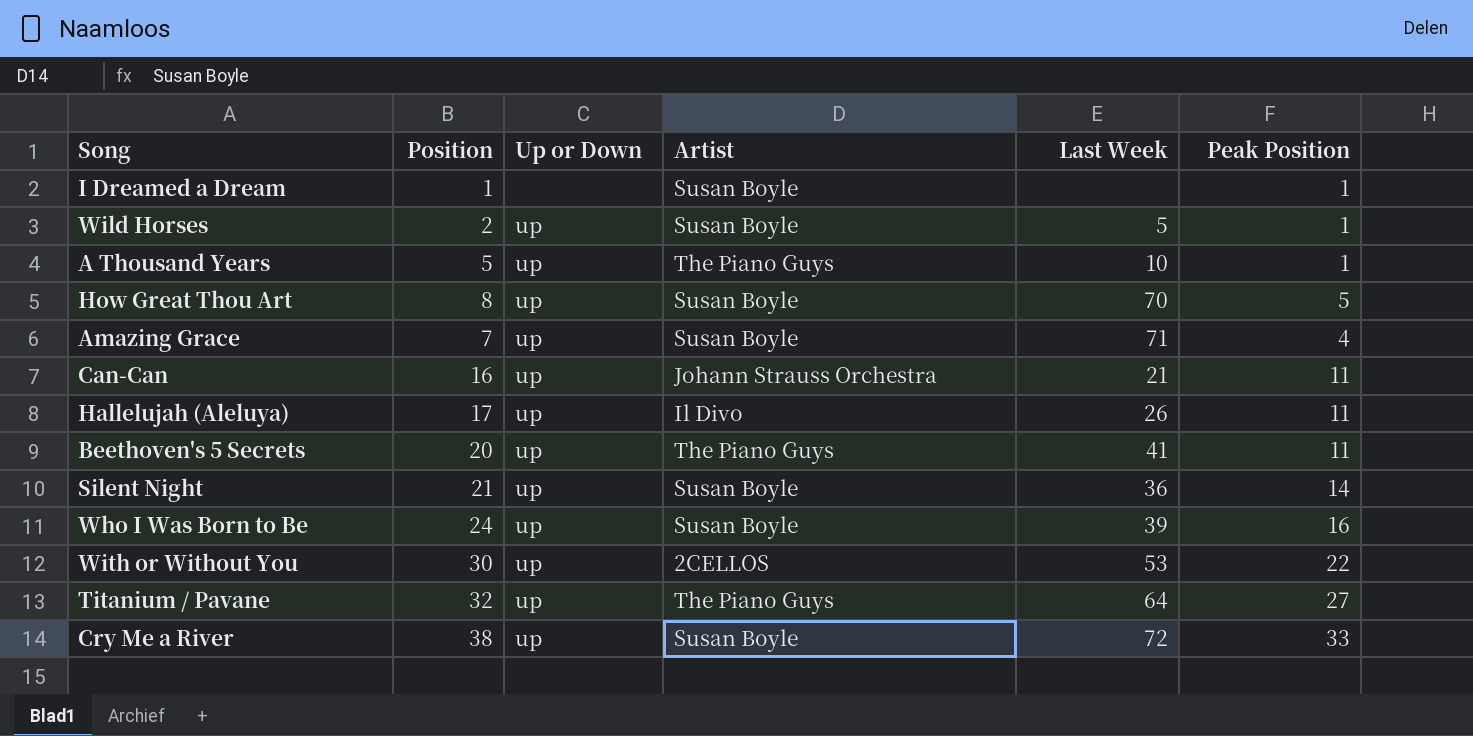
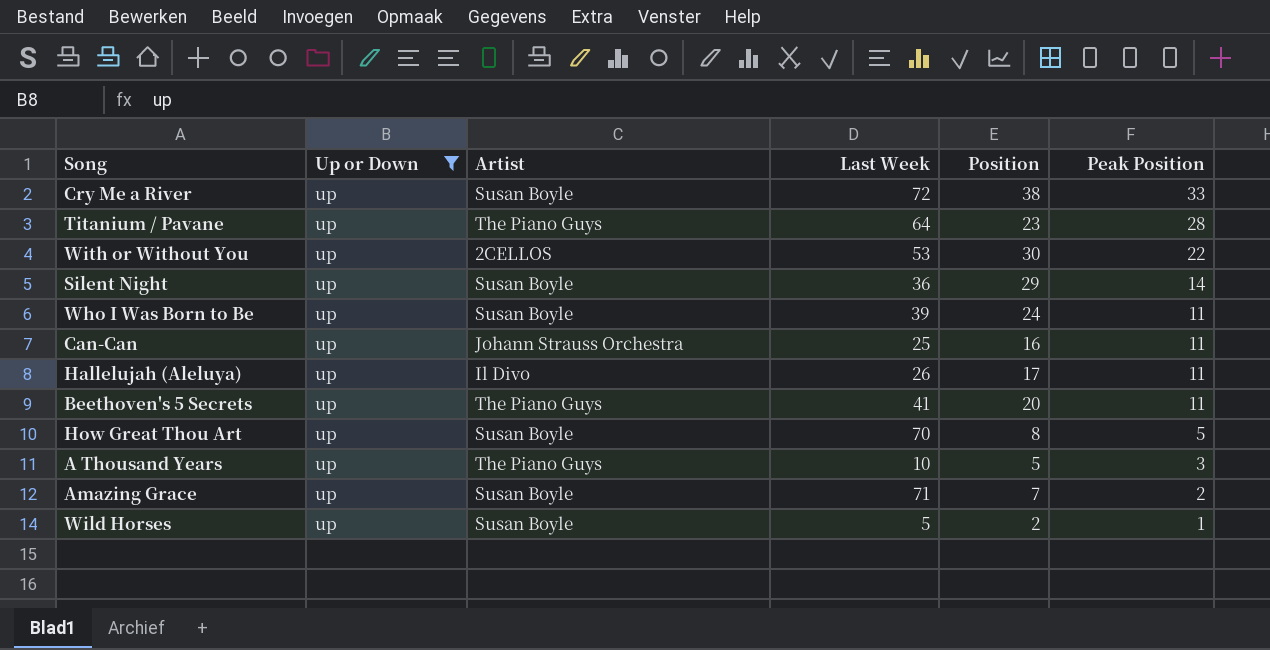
filter: none -> Up or Down = up
row order: none -> Peak Position descending
column Position | position: 2 -> 5
Titanium / Pavane | Position: 32 -> 23
Titanium / Pavane | Peak Position: 27 -> 28
Silent Night | Position: 21 -> 29
Who I Was Born to Be | Peak Position: 16 -> 11
Can-Can | Last Week: 21 -> 25
A Thousand Years | Peak Position: 1 -> 3
Amazing Grace | Peak Position: 4 -> 2

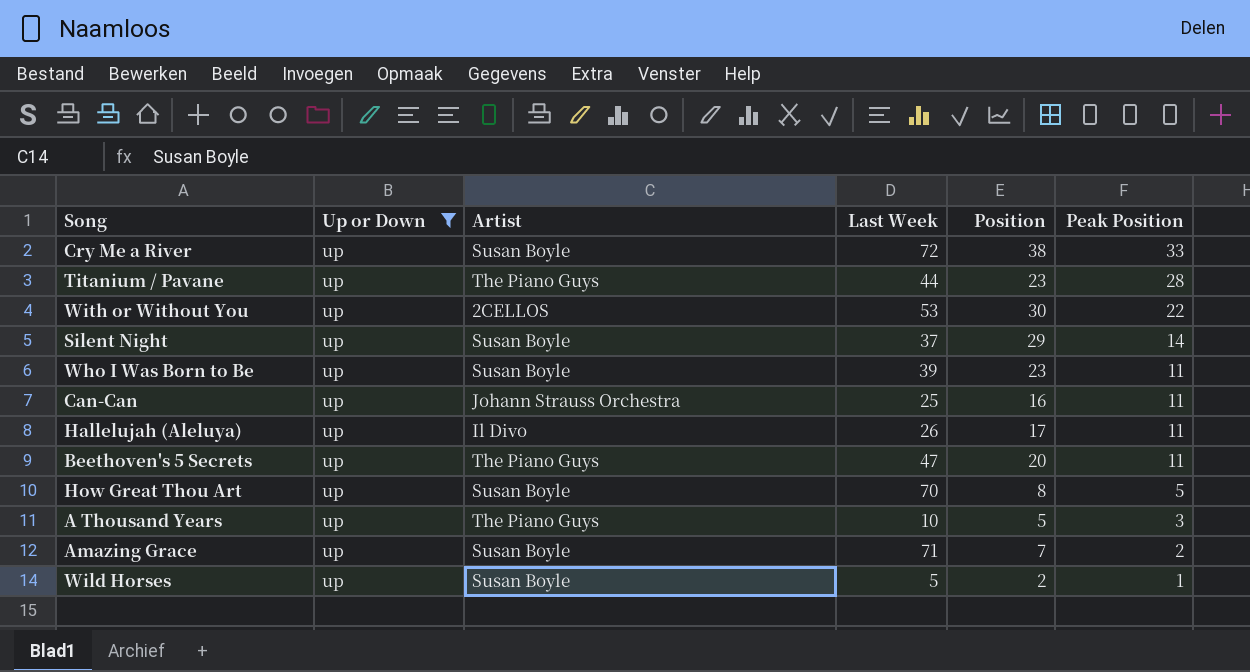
Titanium / Pavane | Last Week: 64 -> 44
Silent Night | Last Week: 36 -> 37
Who I Was Born to Be | Position: 24 -> 23
Beethoven's 5 Secrets | Last Week: 41 -> 47

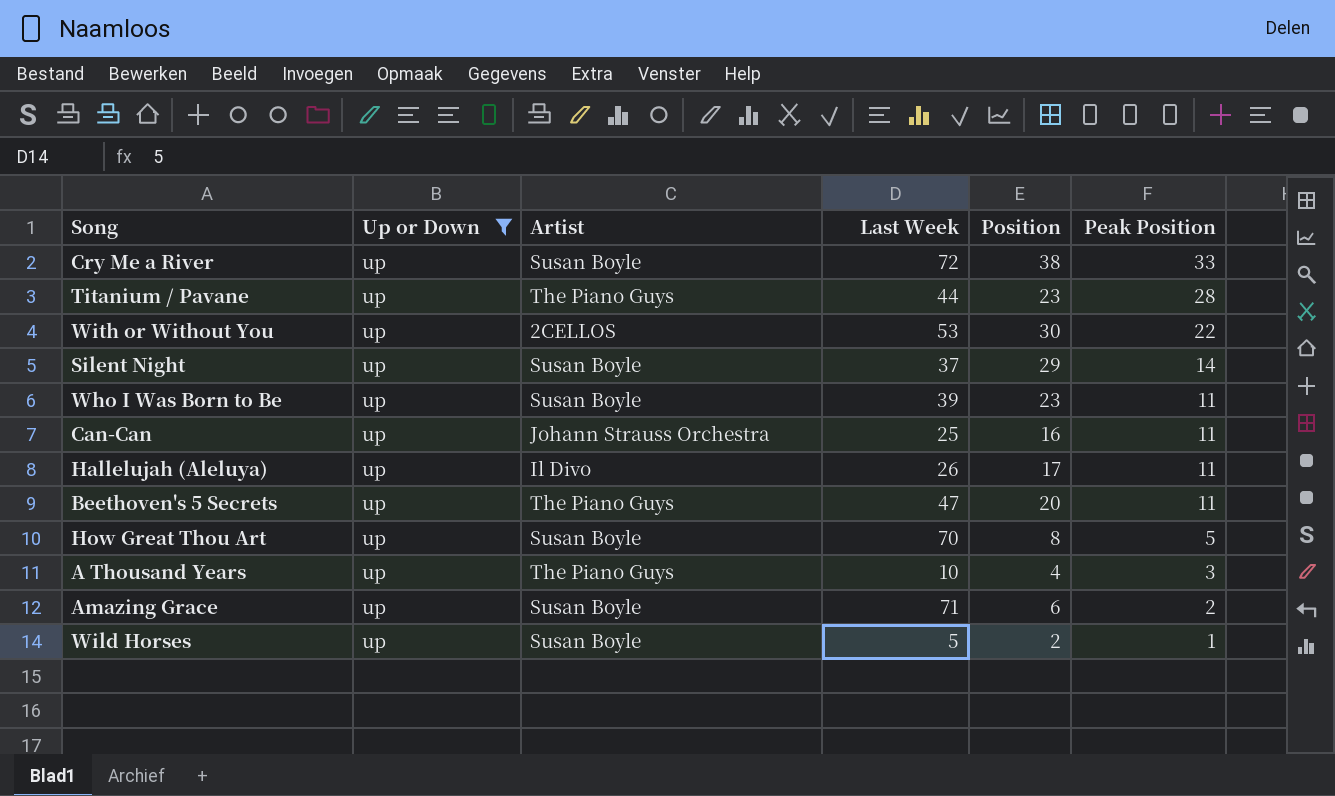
A Thousand Years | Position: 5 -> 4
Amazing Grace | Position: 7 -> 6

